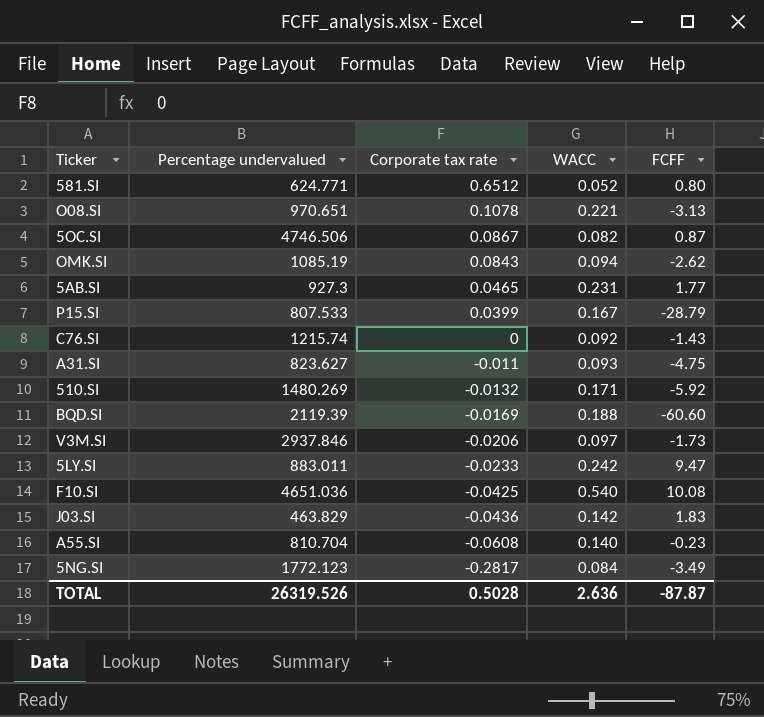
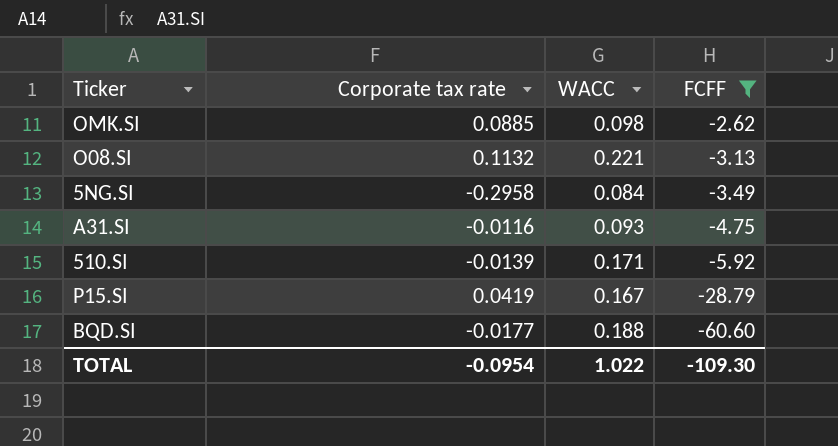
filter: none -> FCFF <= -2.62
row order: Corporate tax rate descending -> FCFF descending
column Percentage undervalued | position: 2 -> none
OMK.SI | Corporate tax rate: 0.0843 -> 0.0885
OMK.SI | WACC: 0.094 -> 0.098
O08.SI | Corporate tax rate: 0.1078 -> 0.1132
5NG.SI | Corporate tax rate: -0.2817 -> -0.2958
A31.SI | Corporate tax rate: -0.011 -> -0.0116
510.SI | Corporate tax rate: -0.0132 -> -0.0139
P15.SI | Corporate tax rate: 0.0399 -> 0.0419
BQD.SI | Corporate tax rate: -0.0169 -> -0.0177
TOTAL | Corporate tax rate: 0.5028 -> -0.0954
TOTAL | WACC: 2.636 -> 1.022
TOTAL | FCFF: -87.87 -> -109.30

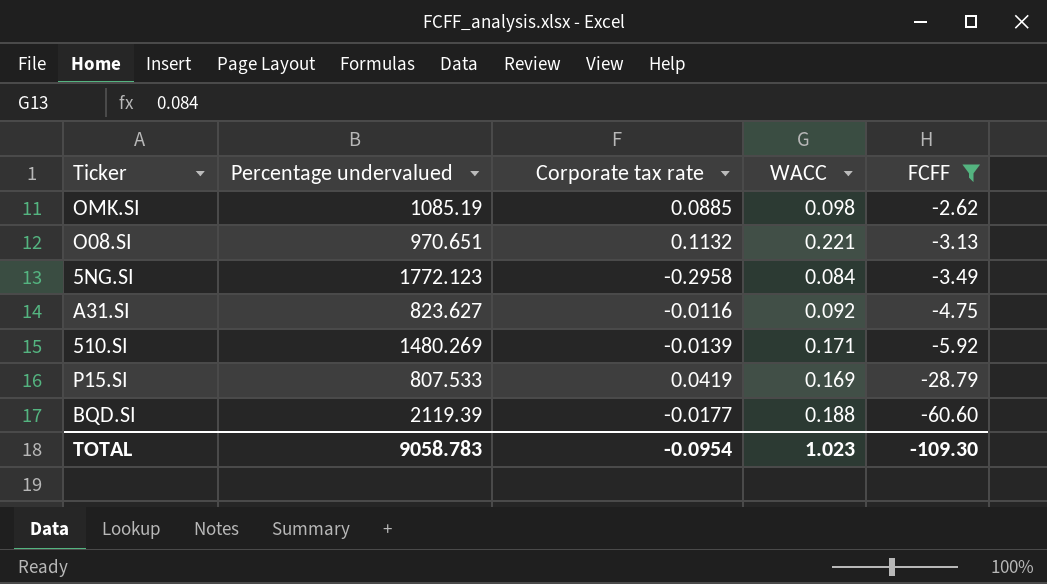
column Percentage undervalued | position: none -> 2
A31.SI | WACC: 0.093 -> 0.092
P15.SI | WACC: 0.167 -> 0.169
TOTAL | WACC: 1.022 -> 1.023

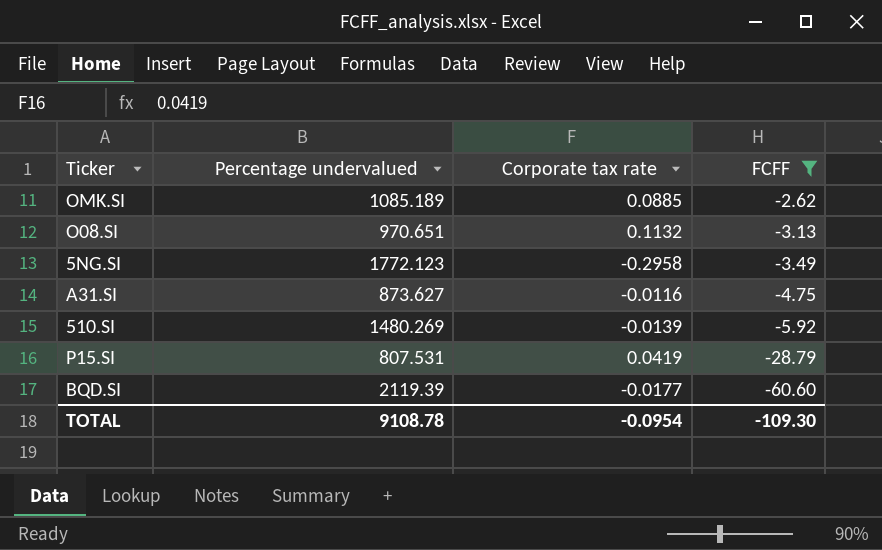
column WACC | position: 4 -> none
OMK.SI | Percentage undervalued: 1085.19 -> 1085.189
A31.SI | Percentage undervalued: 823.627 -> 873.627
P15.SI | Percentage undervalued: 807.533 -> 807.531
TOTAL | Percentage undervalued: 9058.783 -> 9108.78

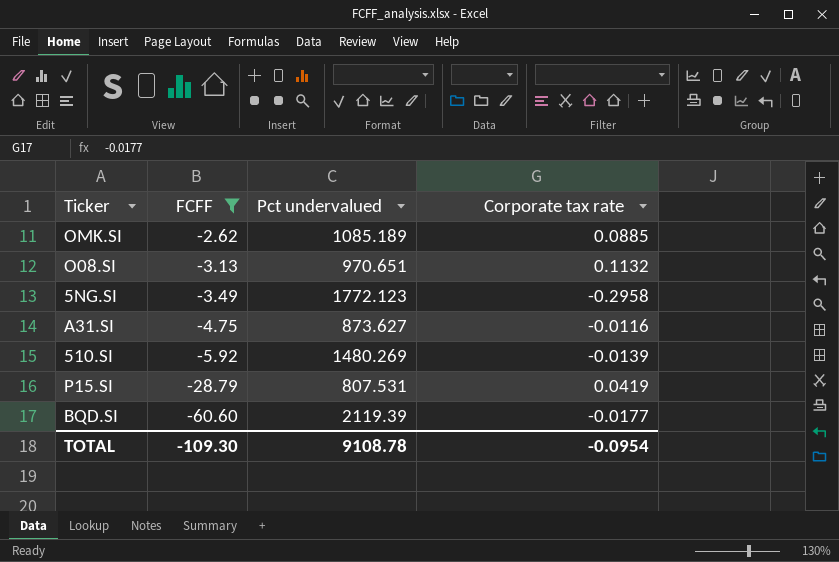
column FCFF | position: 4 -> 2
column name: Percentage undervalued -> Pct undervalued

